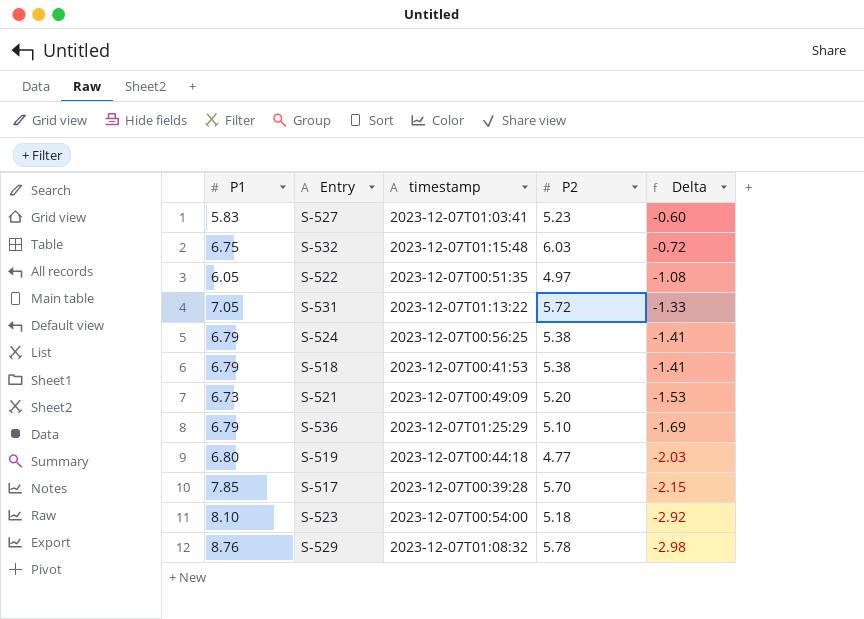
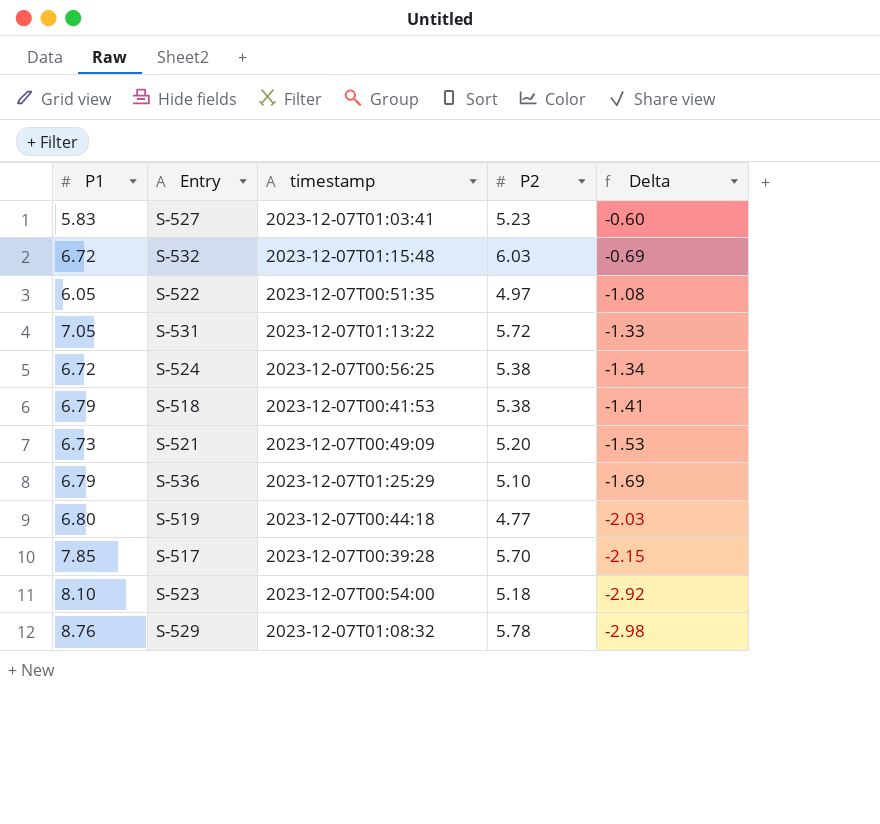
S-532 | P1: 6.75 -> 6.72
S-532 | Delta: -0.72 -> -0.69
S-524 | P1: 6.79 -> 6.72
S-524 | Delta: -1.41 -> -1.34

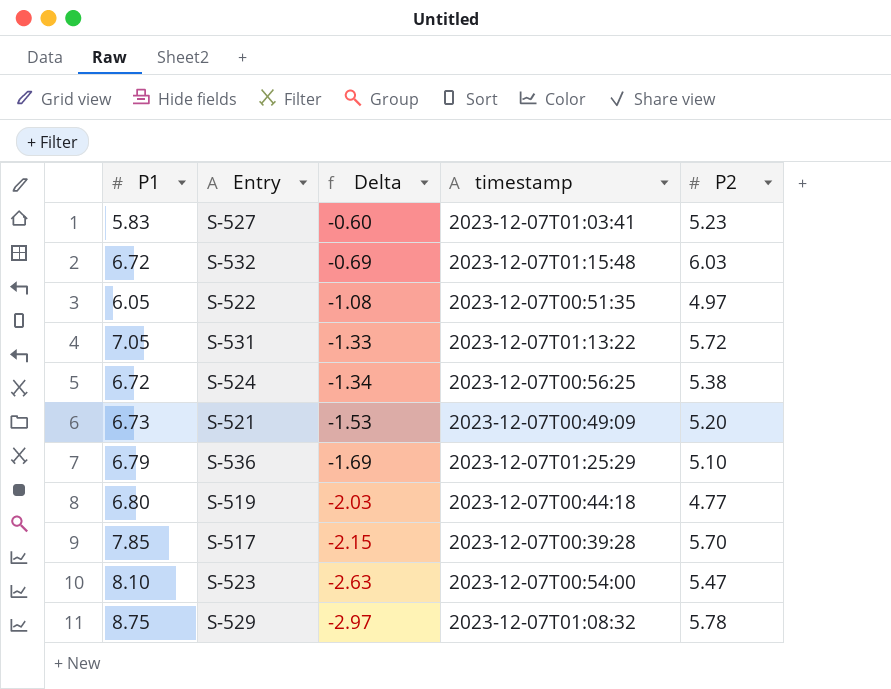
column Delta | position: 5 -> 3
row S-518: 6.79 | 2023-12-07T00:41:53 | 5.38 | -1.41 -> none
S-523 | Delta: -2.92 -> -2.63
S-523 | P2: 5.18 -> 5.47
S-529 | P1: 8.76 -> 8.75
S-529 | Delta: -2.98 -> -2.97

